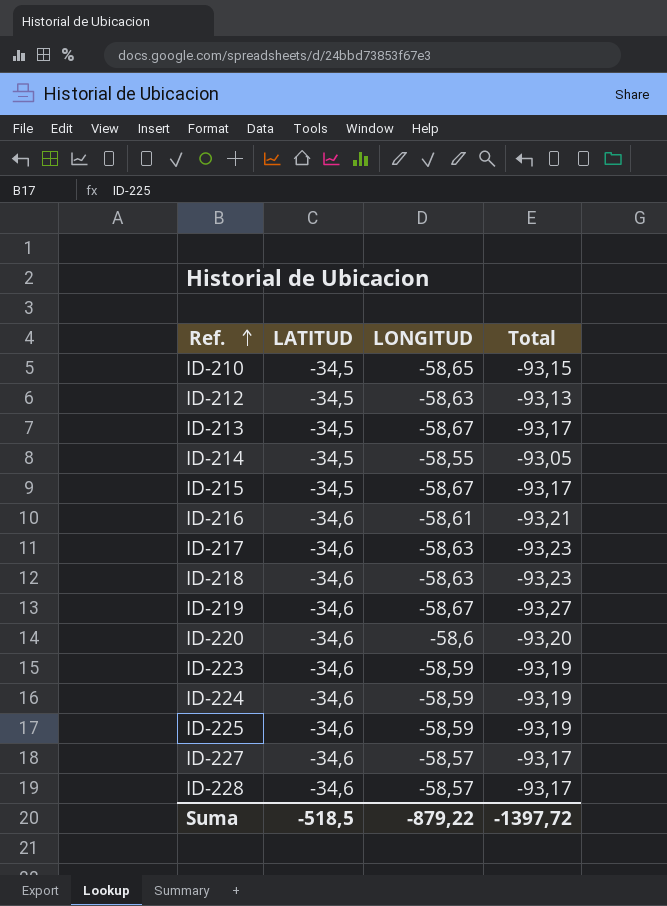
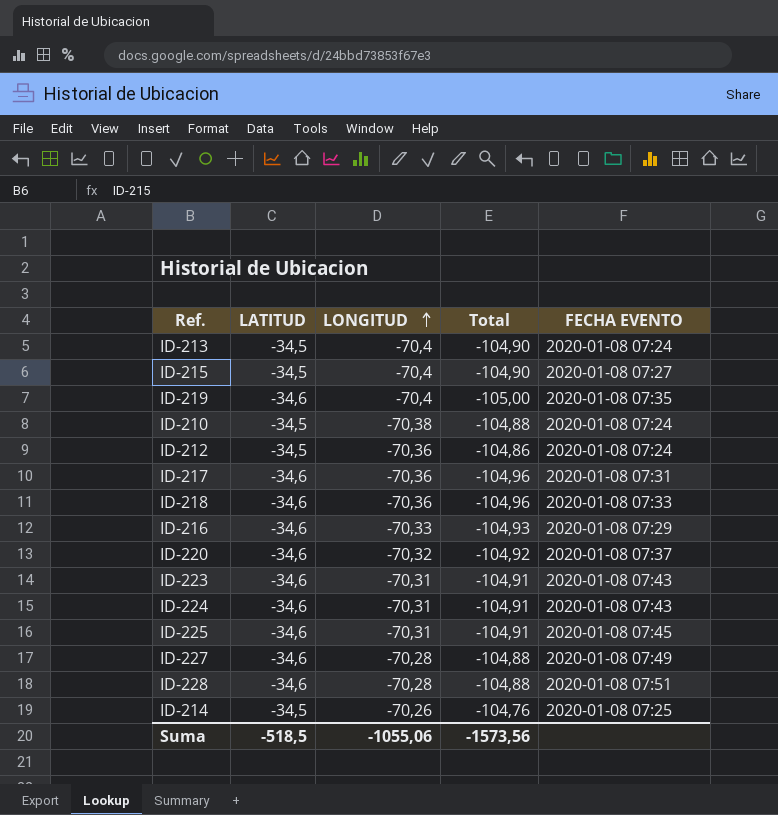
row order: Ref. ascending -> LONGITUD ascending
column FECHA EVENTO | position: none -> 5
ID-213 | LONGITUD: -58,67 -> -70,4
ID-213 | Total: -93,17 -> -104,90
ID-215 | LONGITUD: -58,67 -> -70,4
ID-215 | Total: -93,17 -> -104,90
ID-219 | LONGITUD: -58,67 -> -70,4
ID-219 | Total: -93,27 -> -105,00
ID-210 | LONGITUD: -58,65 -> -70,38
ID-210 | Total: -93,15 -> -104,88
ID-212 | LONGITUD: -58,63 -> -70,36
ID-212 | Total: -93,13 -> -104,86
ID-217 | LONGITUD: -58,63 -> -70,36
ID-217 | Total: -93,23 -> -104,96
ID-218 | LONGITUD: -58,63 -> -70,36
ID-218 | Total: -93,23 -> -104,96
ID-216 | LONGITUD: -58,61 -> -70,33
ID-216 | Total: -93,21 -> -104,93
ID-220 | LONGITUD: -58,6 -> -70,32
ID-220 | Total: -93,20 -> -104,92
ID-223 | LONGITUD: -58,59 -> -70,31
ID-223 | Total: -93,19 -> -104,91
ID-224 | LONGITUD: -58,59 -> -70,31
ID-224 | Total: -93,19 -> -104,91
ID-225 | LONGITUD: -58,59 -> -70,31
ID-225 | Total: -93,19 -> -104,91
ID-227 | LONGITUD: -58,57 -> -70,28
ID-227 | Total: -93,17 -> -104,88
ID-228 | LONGITUD: -58,57 -> -70,28
ID-228 | Total: -93,17 -> -104,88
ID-214 | LONGITUD: -58,55 -> -70,26
ID-214 | Total: -93,05 -> -104,76
Suma | LONGITUD: -879,22 -> -1055,06
Suma | Total: -1397,72 -> -1573,56

